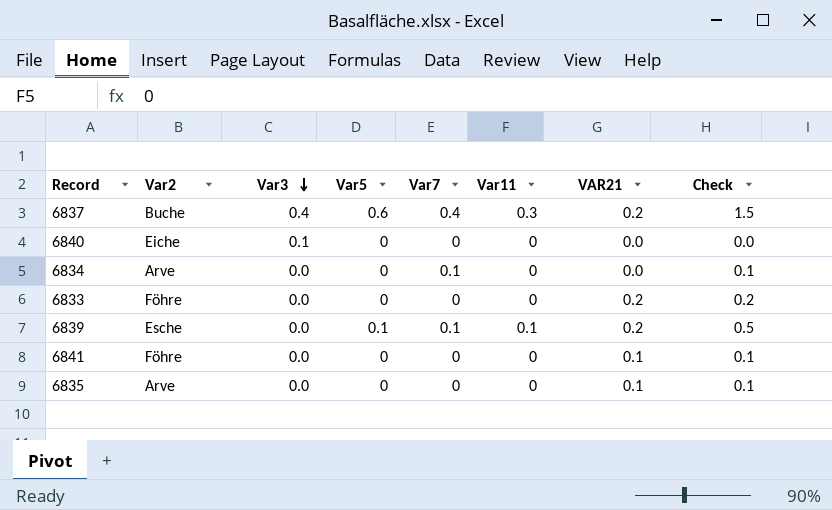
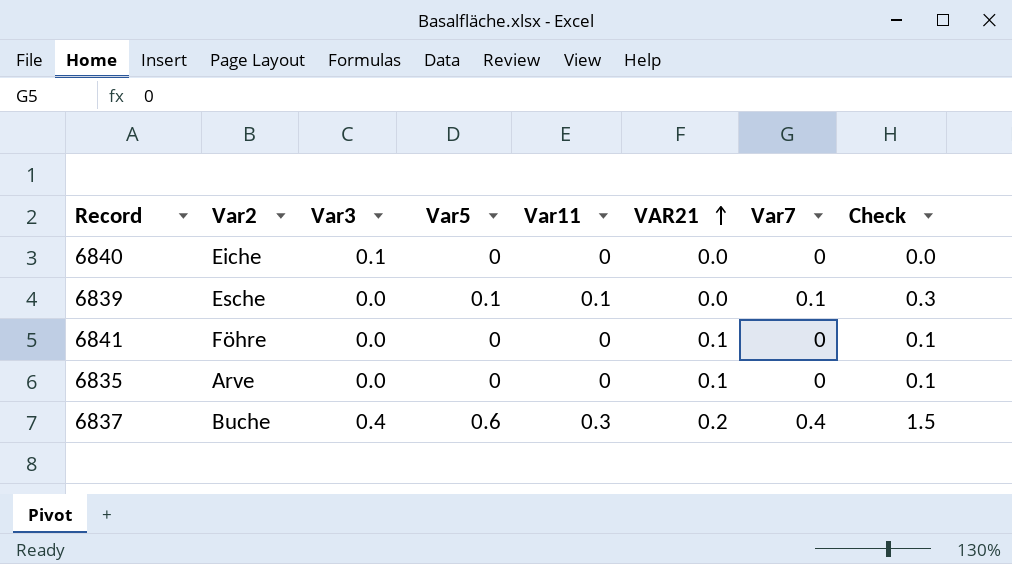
row order: Var3 descending -> VAR21 ascending
column Var7 | position: 5 -> 7
row 6834: Arve | 0.0 | 0 | 0.1 | 0 | 0.0 | 0.1 -> none
row 6833: Föhre | 0.0 | 0 | 0 | 0 | 0.2 | 0.2 -> none
6839 | VAR21: 0.2 -> 0.0
6839 | Check: 0.5 -> 0.3

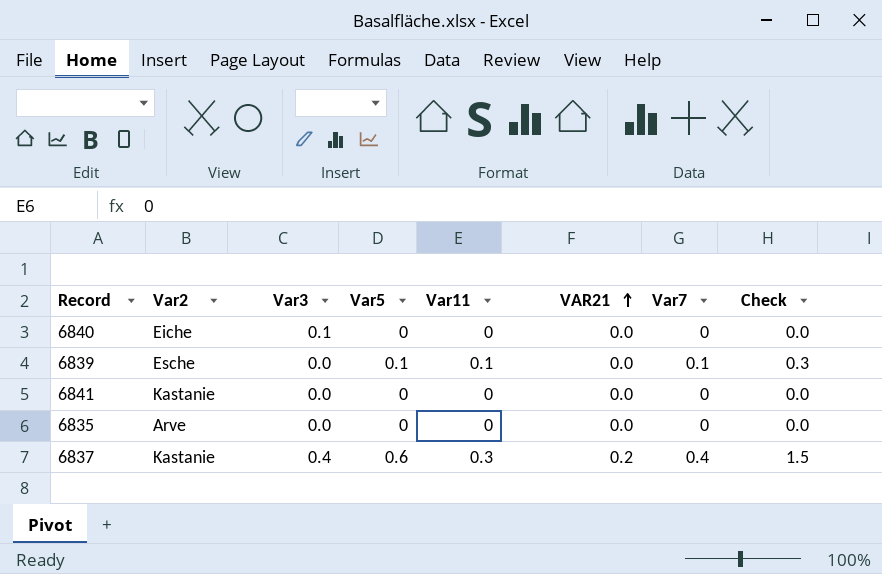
6841 | Var2: Föhre -> Kastanie
6841 | VAR21: 0.1 -> 0.0
6841 | Check: 0.1 -> 0.0
6835 | VAR21: 0.1 -> 0.0
6835 | Check: 0.1 -> 0.0
6837 | Var2: Buche -> Kastanie

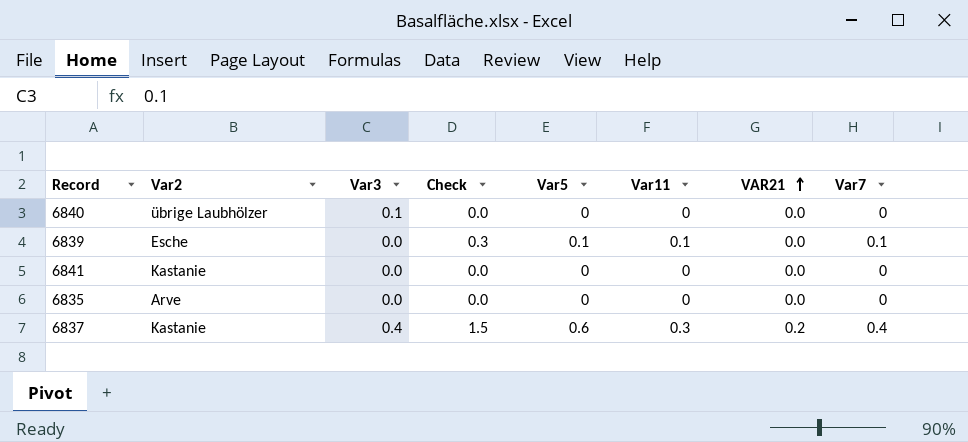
column Check | position: 8 -> 4
6840 | Var2: Eiche -> übrige Laubhölzer

